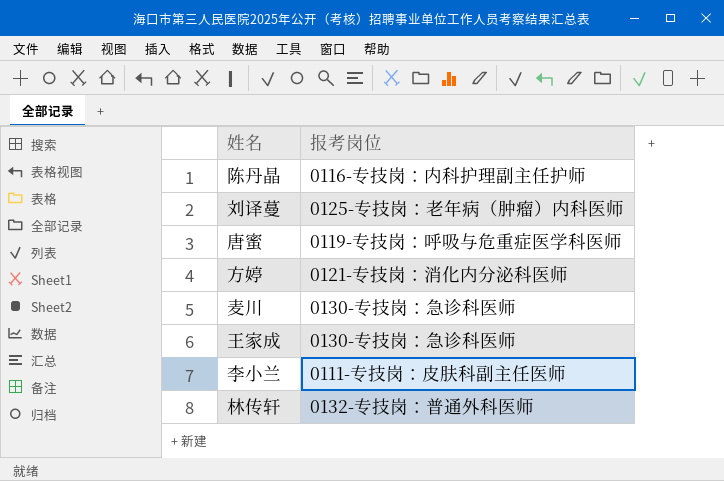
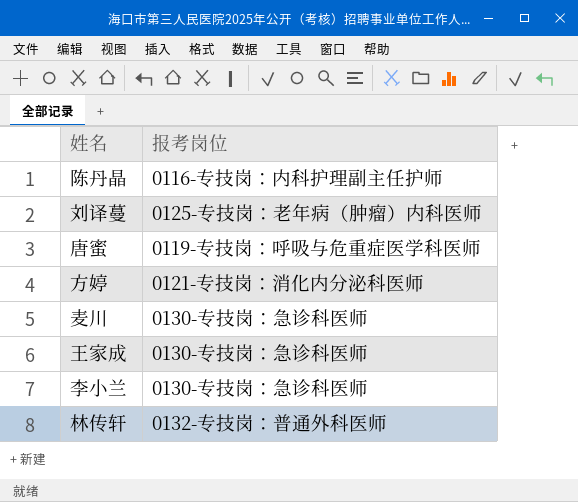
李小兰 | 报考岗位: 0111-专技岗：皮肤科副主任医师 -> 0130-专技岗：急诊科医师

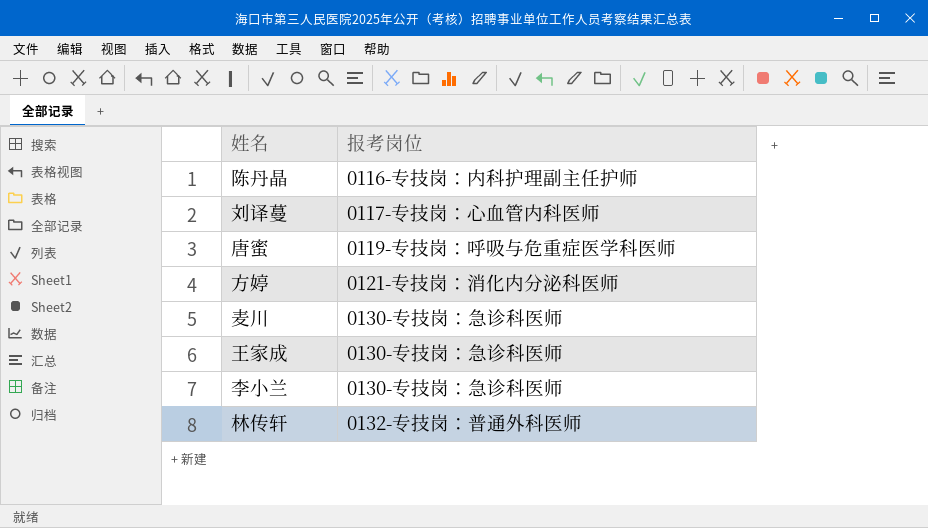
刘译蔓 | 报考岗位: 0125-专技岗：老年病（肿瘤）内科医师 -> 0117-专技岗：心血管内科医师

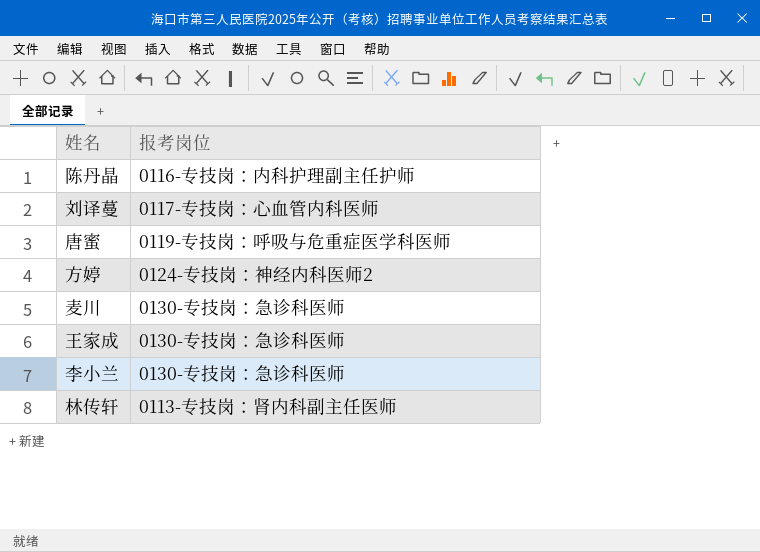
方婷 | 报考岗位: 0121-专技岗：消化内分泌科医师 -> 0124-专技岗：神经内科医师2
林传轩 | 报考岗位: 0132-专技岗：普通外科医师 -> 0113-专技岗：肾内科副主任医师

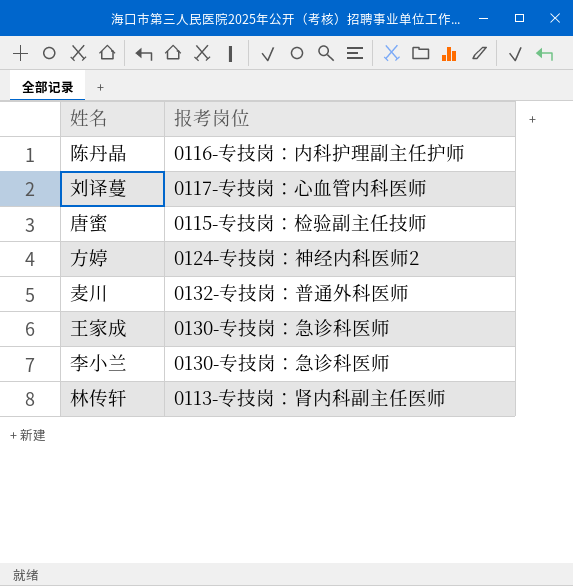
唐蜜 | 报考岗位: 0119-专技岗：呼吸与危重症医学科医师 -> 0115-专技岗：检验副主任技师
麦川 | 报考岗位: 0130-专技岗：急诊科医师 -> 0132-专技岗：普通外科医师

